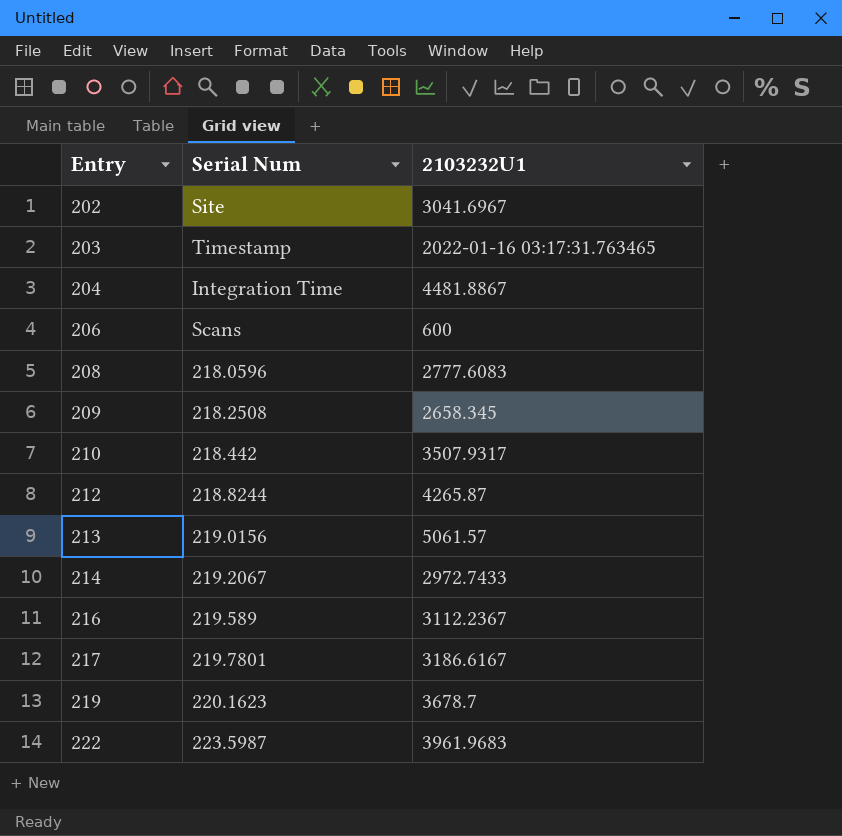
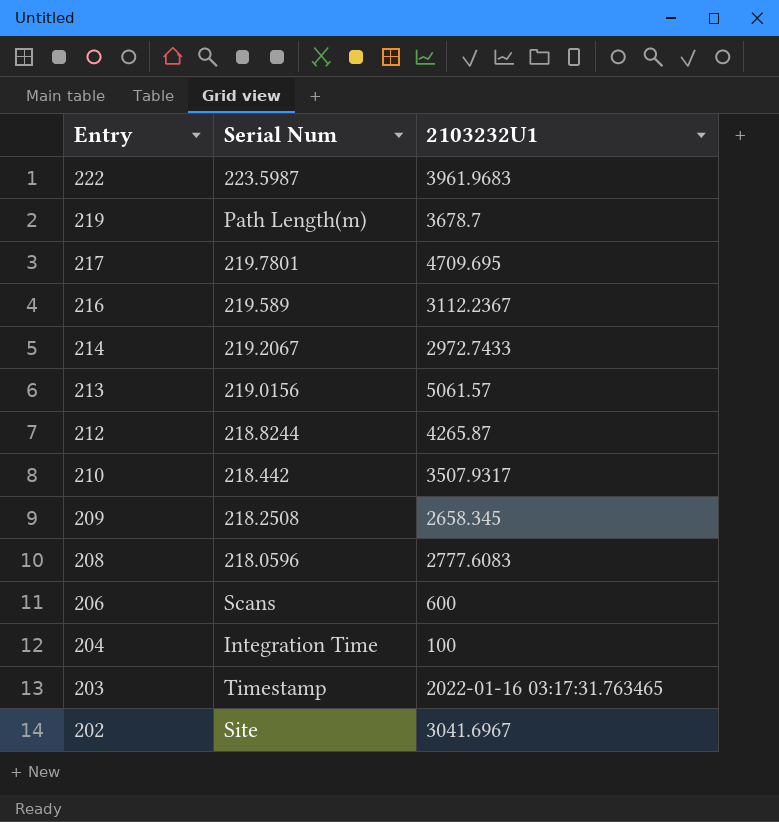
row order: Entry ascending -> Entry descending
219 | Serial Num: 220.1623 -> Path Length(m)
217 | 2103232U1: 3186.6167 -> 4709.695
204 | 2103232U1: 4481.8867 -> 100

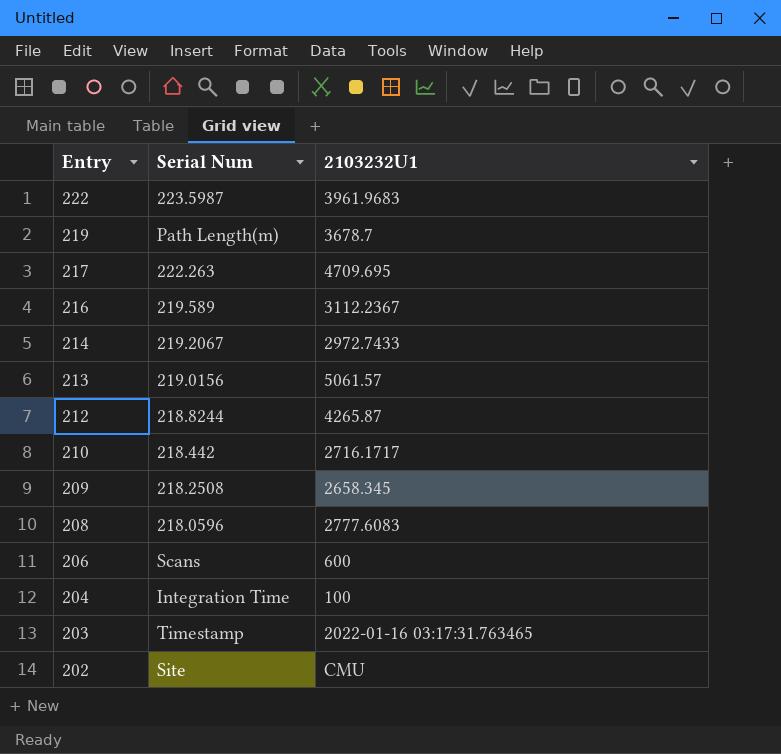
217 | Serial Num: 219.7801 -> 222.263
210 | 2103232U1: 3507.9317 -> 2716.1717
202 | 2103232U1: 3041.6967 -> CMU

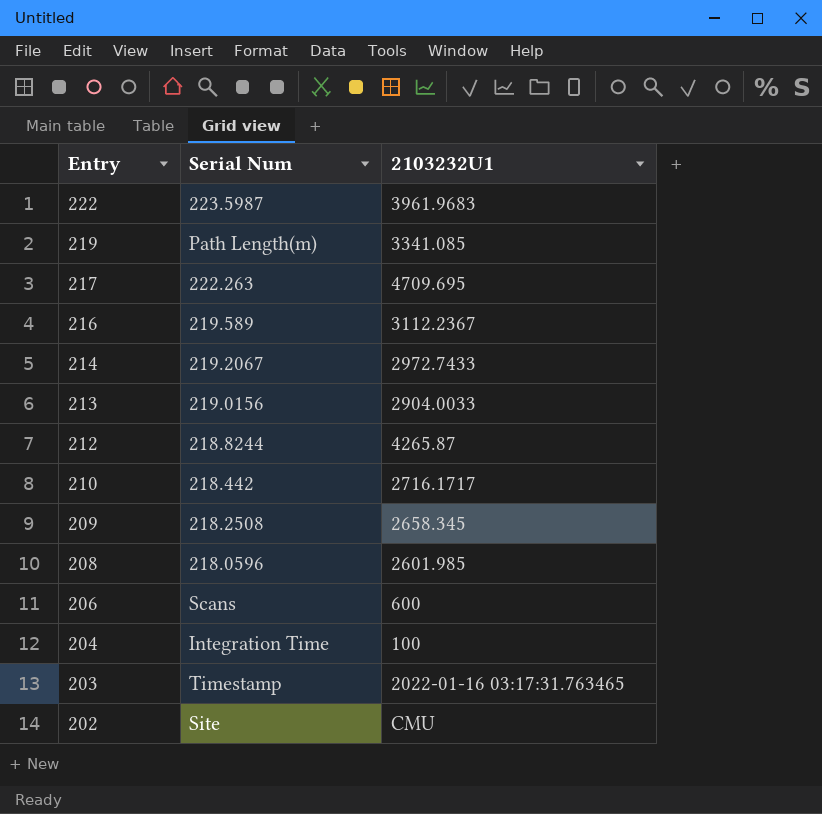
219 | 2103232U1: 3678.7 -> 3341.085
213 | 2103232U1: 5061.57 -> 2904.0033
208 | 2103232U1: 2777.6083 -> 2601.985

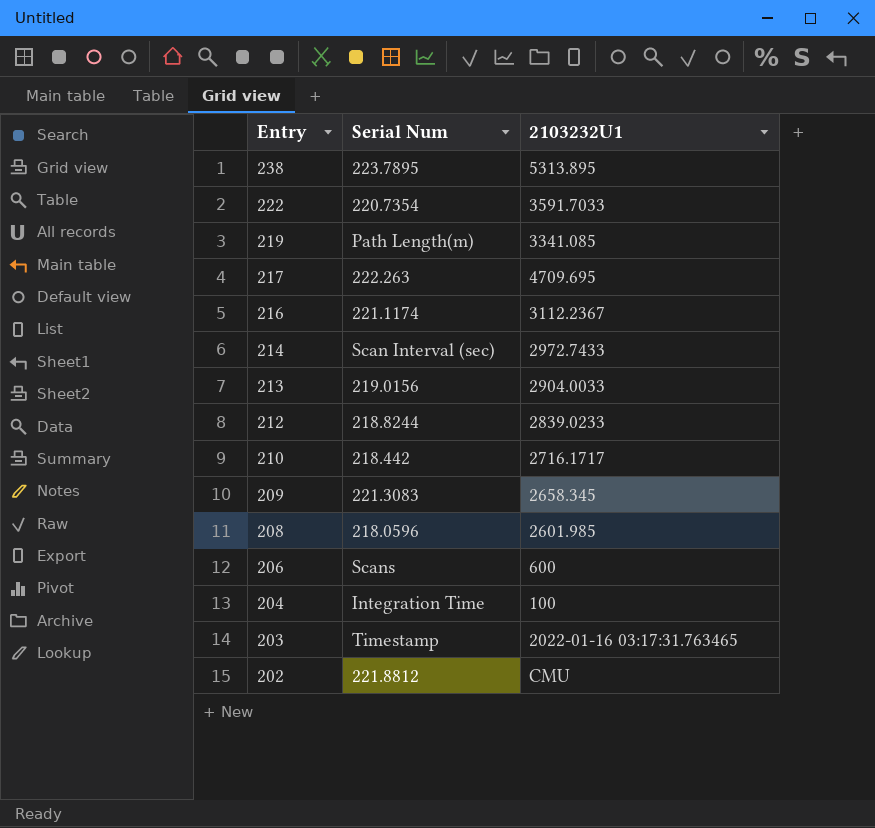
row 238: none -> 223.7895 | 5313.895
222 | Serial Num: 223.5987 -> 220.7354
222 | 2103232U1: 3961.9683 -> 3591.7033
216 | Serial Num: 219.589 -> 221.1174
214 | Serial Num: 219.2067 -> Scan Interval (sec)
212 | 2103232U1: 4265.87 -> 2839.0233
209 | Serial Num: 218.2508 -> 221.3083
202 | Serial Num: Site -> 221.8812

